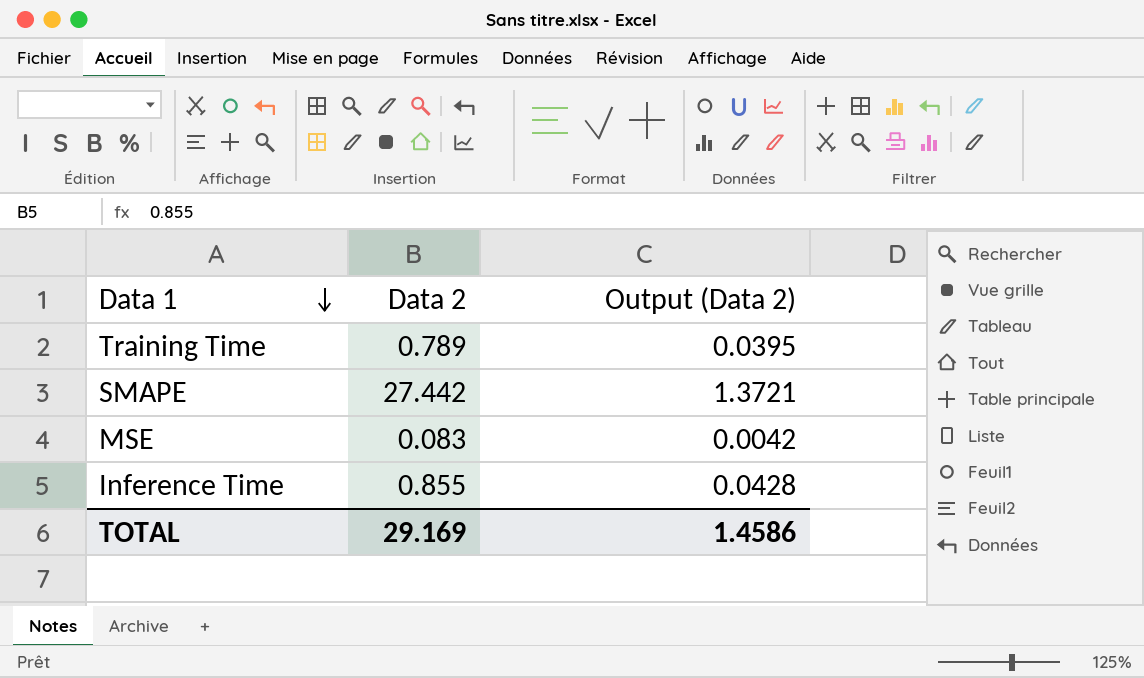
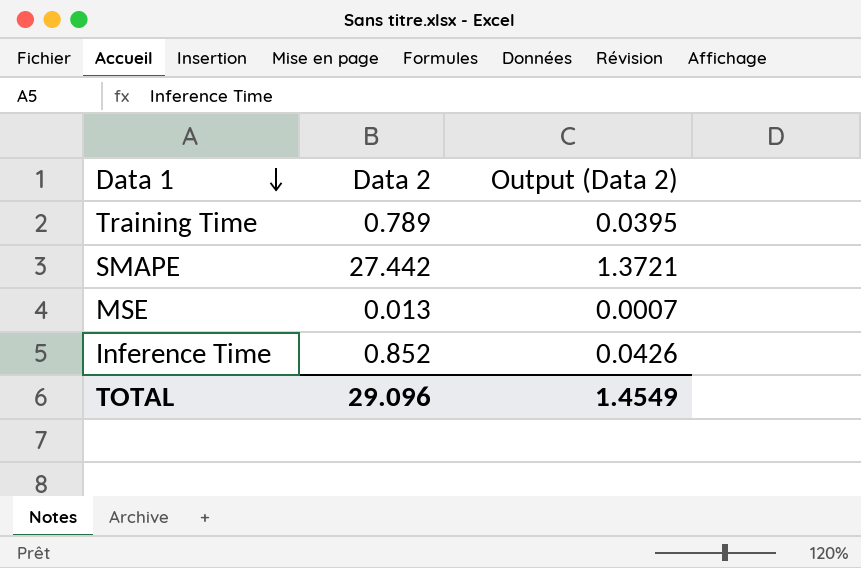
MSE | Data 2: 0.083 -> 0.013
MSE | Output (Data 2): 0.0042 -> 0.0007
Inference Time | Data 2: 0.855 -> 0.852
Inference Time | Output (Data 2): 0.0428 -> 0.0426
TOTAL | Data 2: 29.169 -> 29.096
TOTAL | Output (Data 2): 1.4586 -> 1.4549

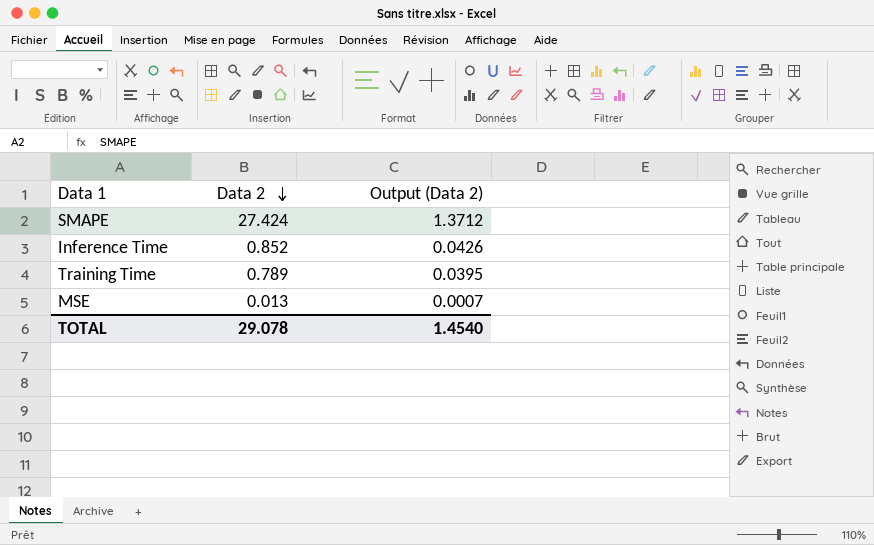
row order: Data 1 descending -> Data 2 descending
SMAPE | Data 2: 27.442 -> 27.424
SMAPE | Output (Data 2): 1.3721 -> 1.3712
TOTAL | Data 2: 29.096 -> 29.078
TOTAL | Output (Data 2): 1.4549 -> 1.4540

